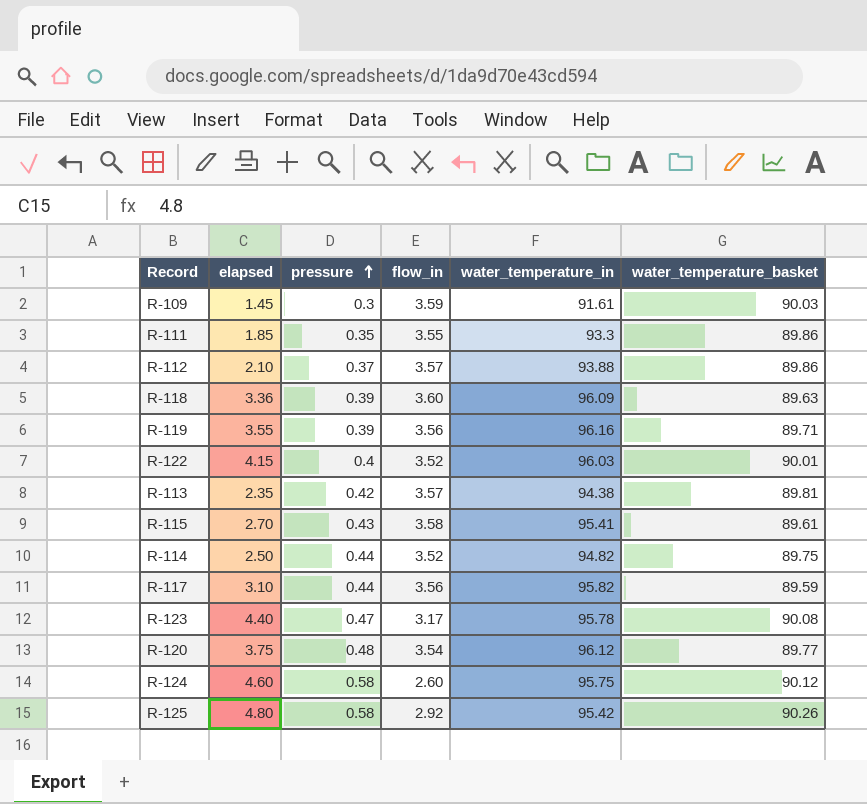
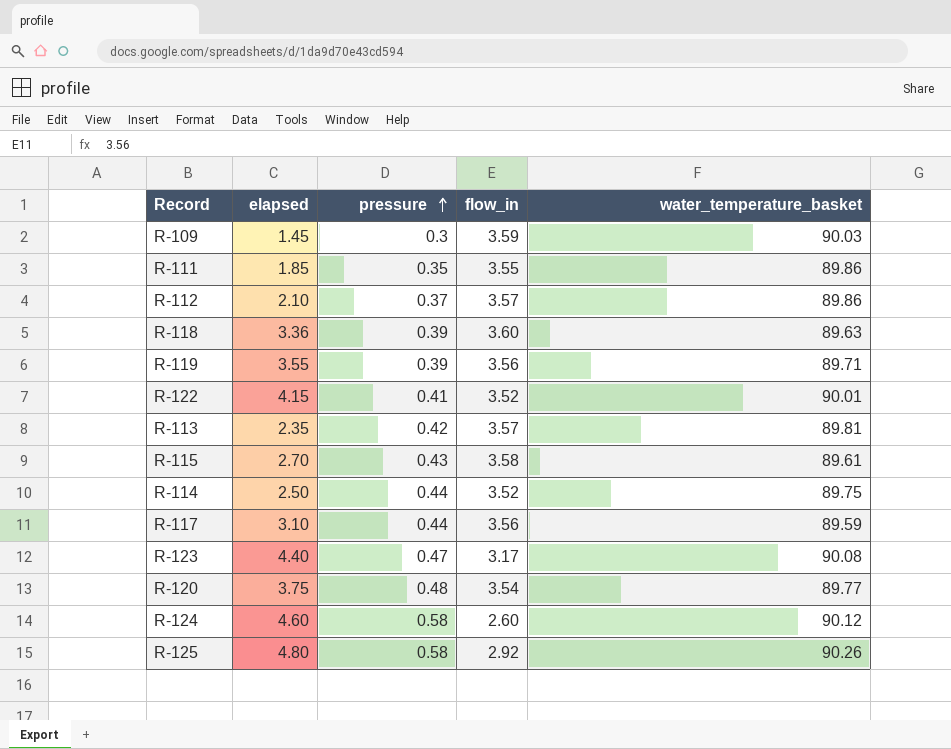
column water_temperature_in | position: 5 -> none
R-122 | pressure: 0.4 -> 0.41

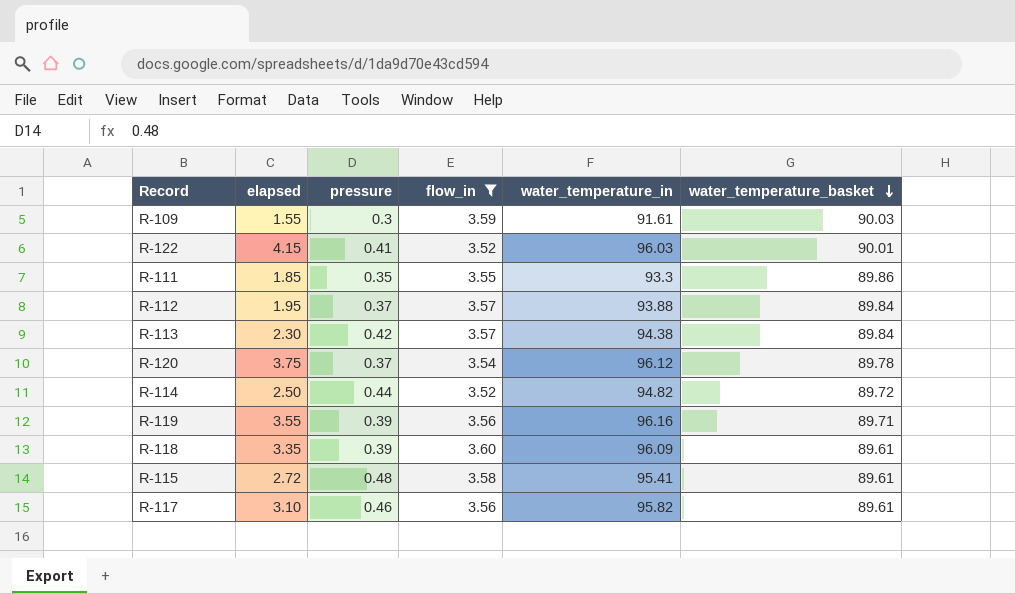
filter: none -> flow_in >= 3.52
row order: pressure ascending -> water_temperature_basket descending
column water_temperature_in | position: none -> 5
R-109 | elapsed: 1.45 -> 1.55
R-112 | elapsed: 2.10 -> 1.95
R-112 | water_temperature_basket: 89.86 -> 89.84
R-113 | elapsed: 2.35 -> 2.30
R-113 | water_temperature_basket: 89.81 -> 89.84
R-120 | pressure: 0.48 -> 0.37
R-120 | water_temperature_basket: 89.77 -> 89.78
R-114 | water_temperature_basket: 89.75 -> 89.72
R-118 | elapsed: 3.36 -> 3.35
R-118 | water_temperature_basket: 89.63 -> 89.61
R-115 | elapsed: 2.70 -> 2.72
R-115 | pressure: 0.43 -> 0.48
R-117 | pressure: 0.44 -> 0.46
R-117 | water_temperature_basket: 89.59 -> 89.61

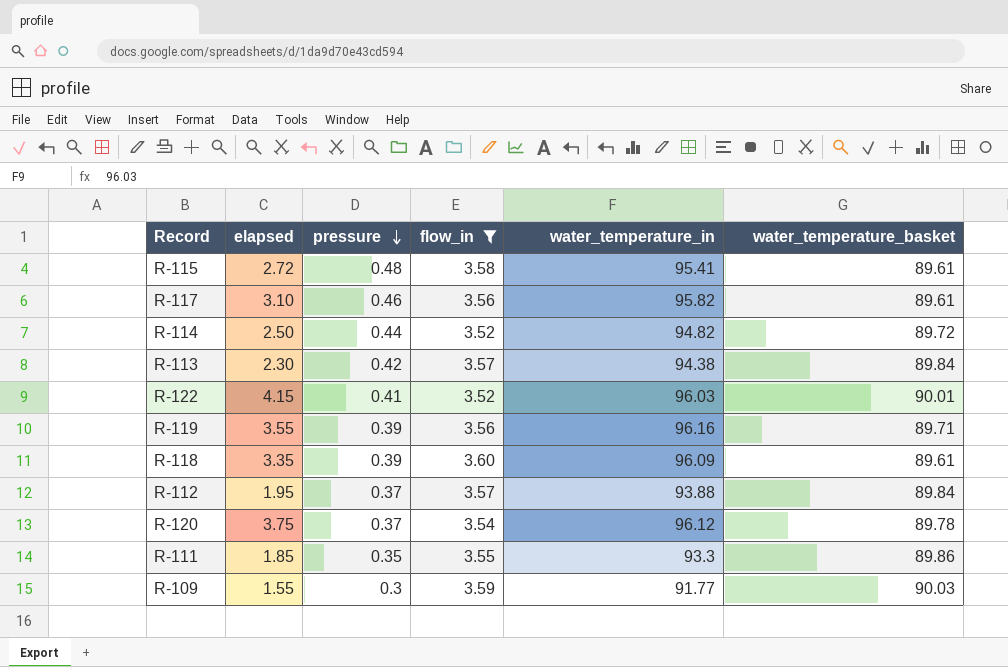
row order: water_temperature_basket descending -> pressure descending
R-109 | water_temperature_in: 91.61 -> 91.77

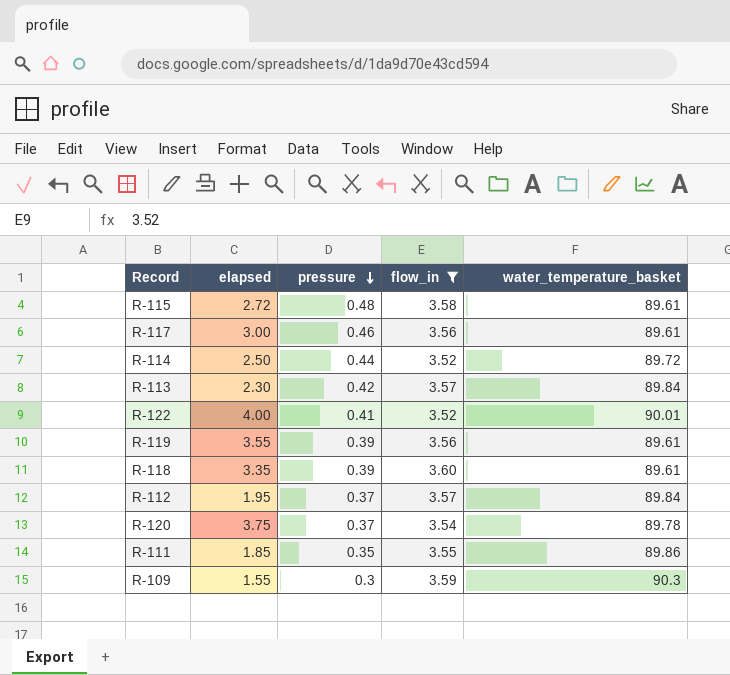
column water_temperature_in | position: 5 -> none
R-117 | elapsed: 3.10 -> 3.00
R-122 | elapsed: 4.15 -> 4.00
R-119 | water_temperature_basket: 89.71 -> 89.61
R-109 | water_temperature_basket: 90.03 -> 90.3

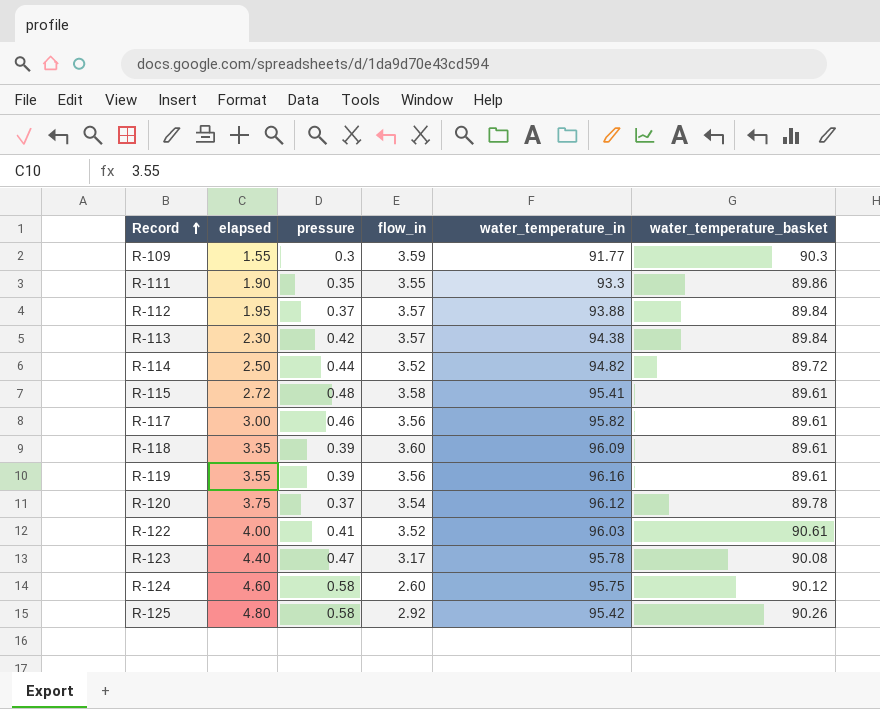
filter: flow_in >= 3.52 -> none
row order: pressure descending -> Record ascending
column water_temperature_in | position: none -> 5
R-111 | elapsed: 1.85 -> 1.90
R-122 | water_temperature_basket: 90.01 -> 90.61

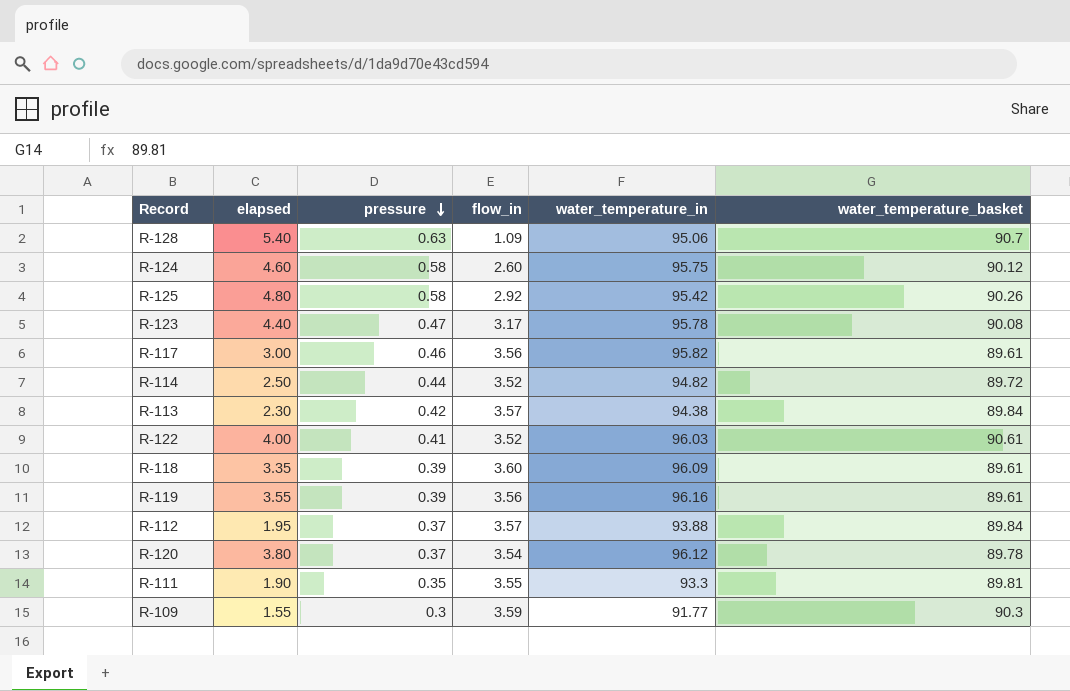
row order: Record ascending -> pressure descending
row R-115: 2.72 | 0.48 | 3.58 | 95.41 | 89.61 -> none
row R-128: none -> 5.40 | 0.63 | 1.09 | 95.06 | 90.7
R-120 | elapsed: 3.75 -> 3.80
R-111 | water_temperature_basket: 89.86 -> 89.81

